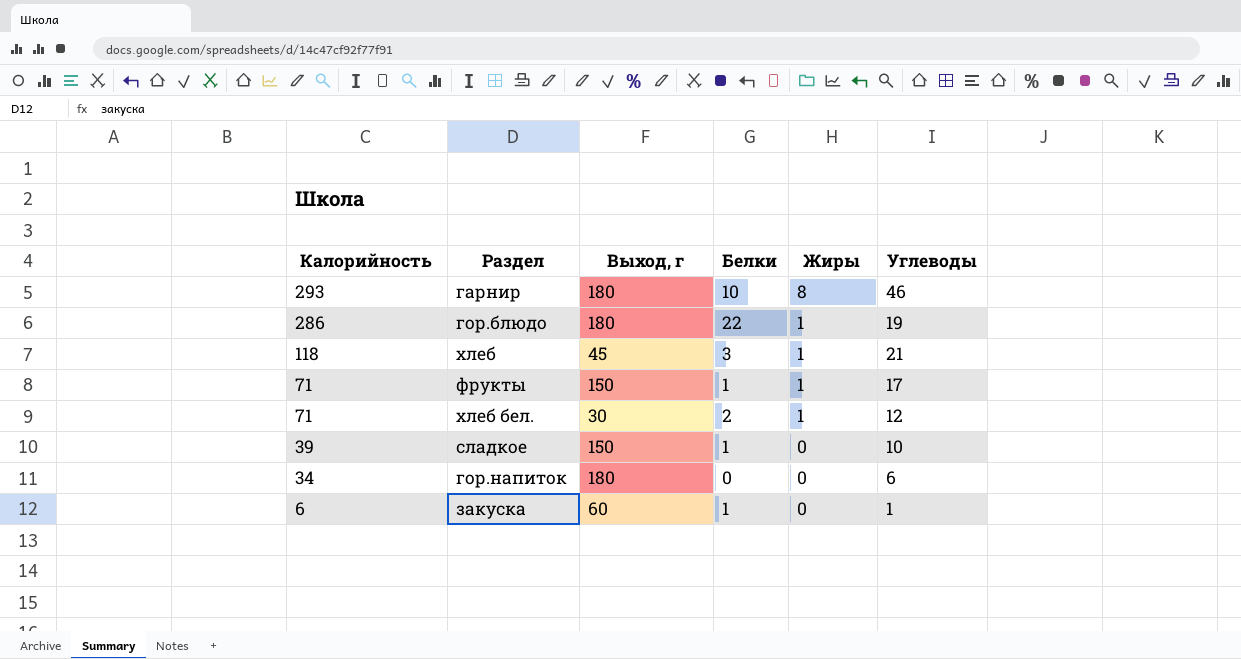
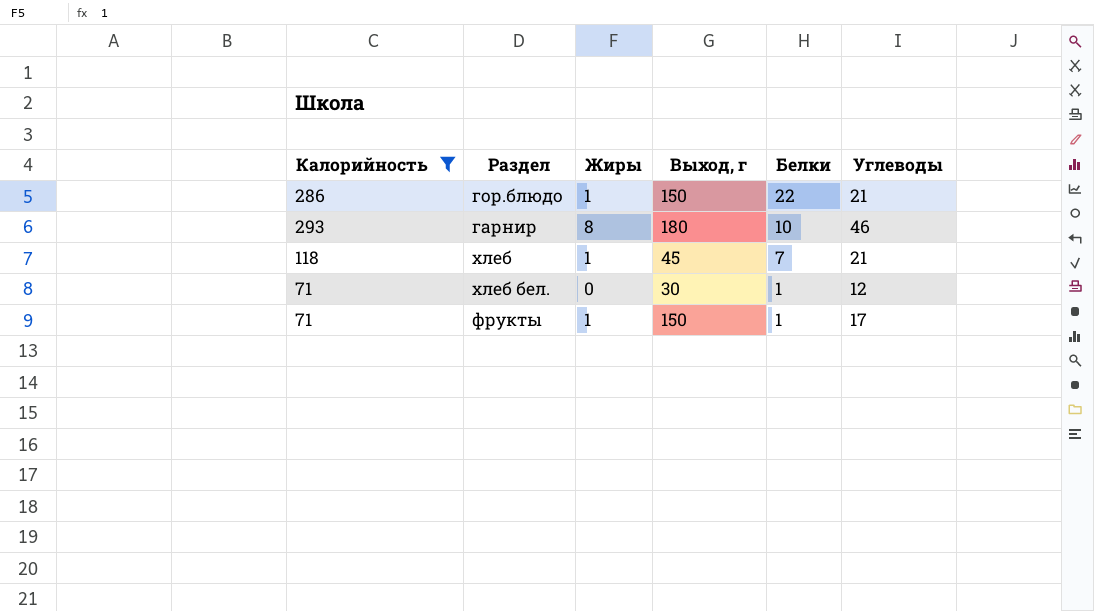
filter: none -> Калорийность >= 71
row order: Калорийность descending -> Белки descending
column Жиры | position: 5 -> 3
гор.блюдо | Выход, г: 180 -> 150
гор.блюдо | Углеводы: 19 -> 21
хлеб | Белки: 3 -> 7
хлеб бел. | Жиры: 1 -> 0
хлеб бел. | Белки: 2 -> 1

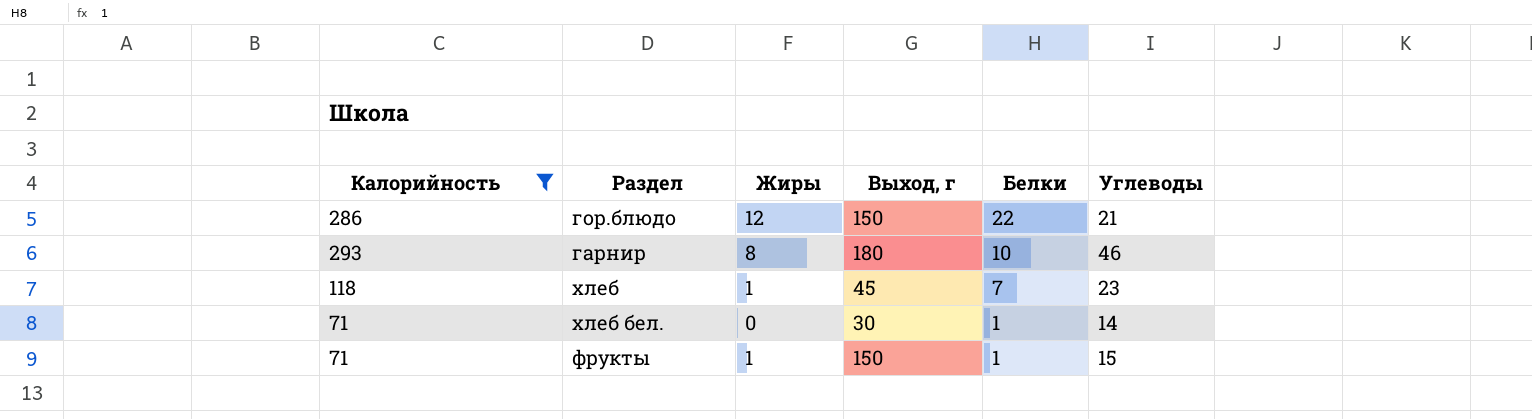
гор.блюдо | Жиры: 1 -> 12
хлеб | Углеводы: 21 -> 23
хлеб бел. | Углеводы: 12 -> 14
фрукты | Углеводы: 17 -> 15

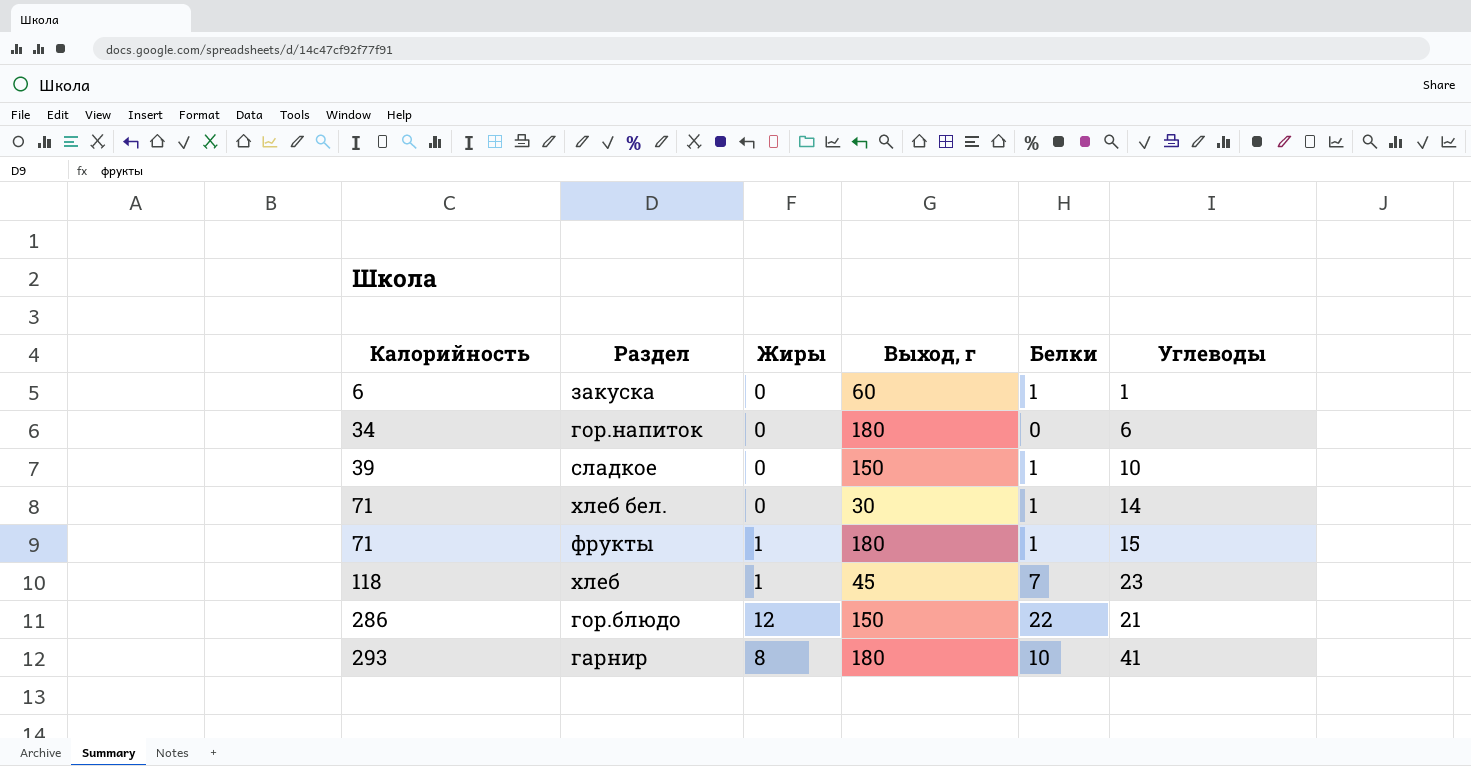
filter: Калорийность >= 71 -> none
row order: Белки descending -> Калорийность ascending
фрукты | Выход, г: 150 -> 180
гарнир | Углеводы: 46 -> 41

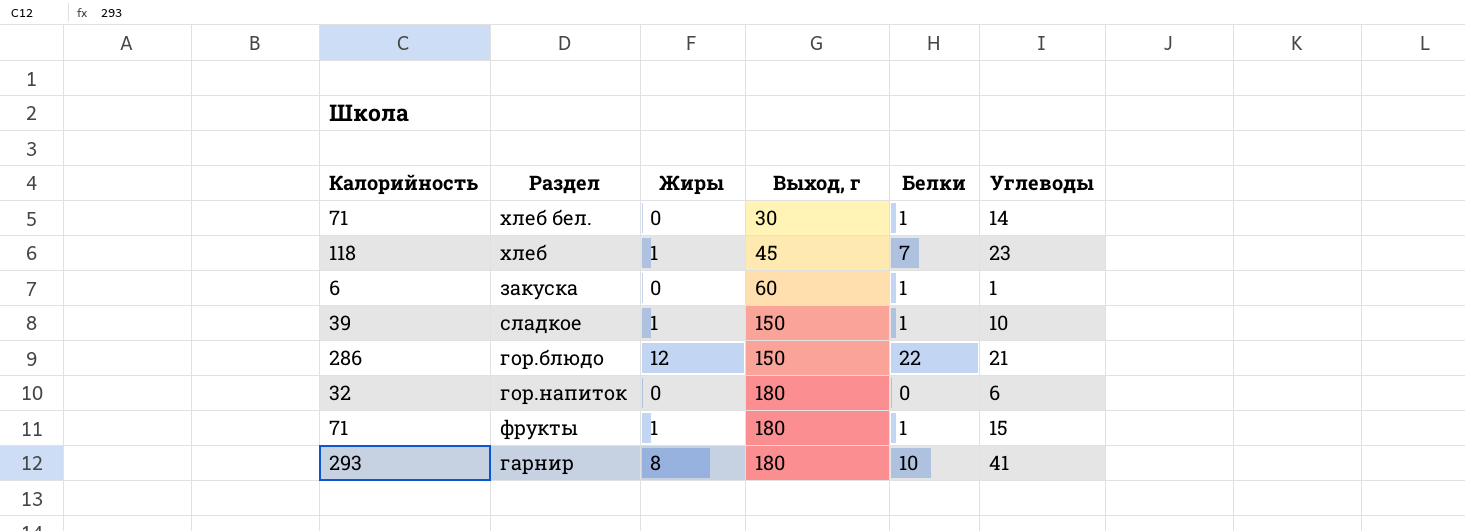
row order: Калорийность ascending -> Выход, г ascending
сладкое | Жиры: 0 -> 1
гор.напиток | Калорийность: 34 -> 32

